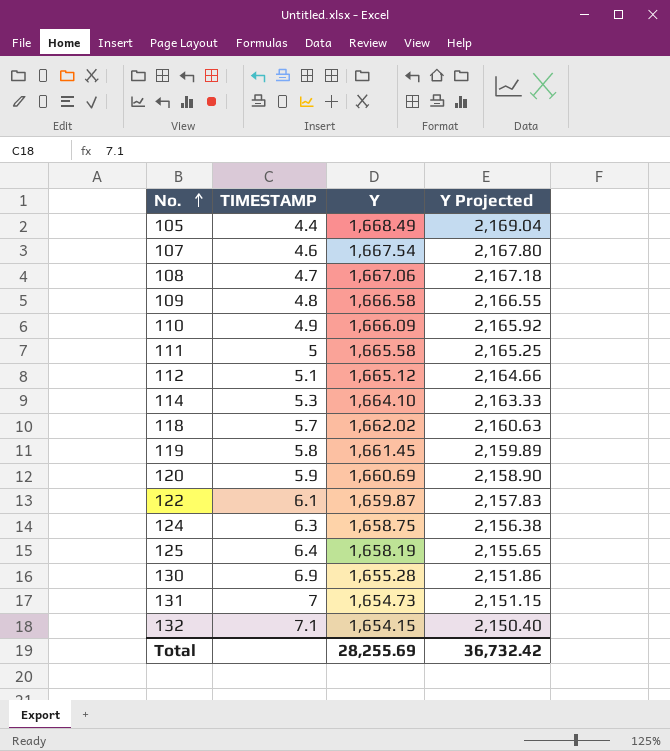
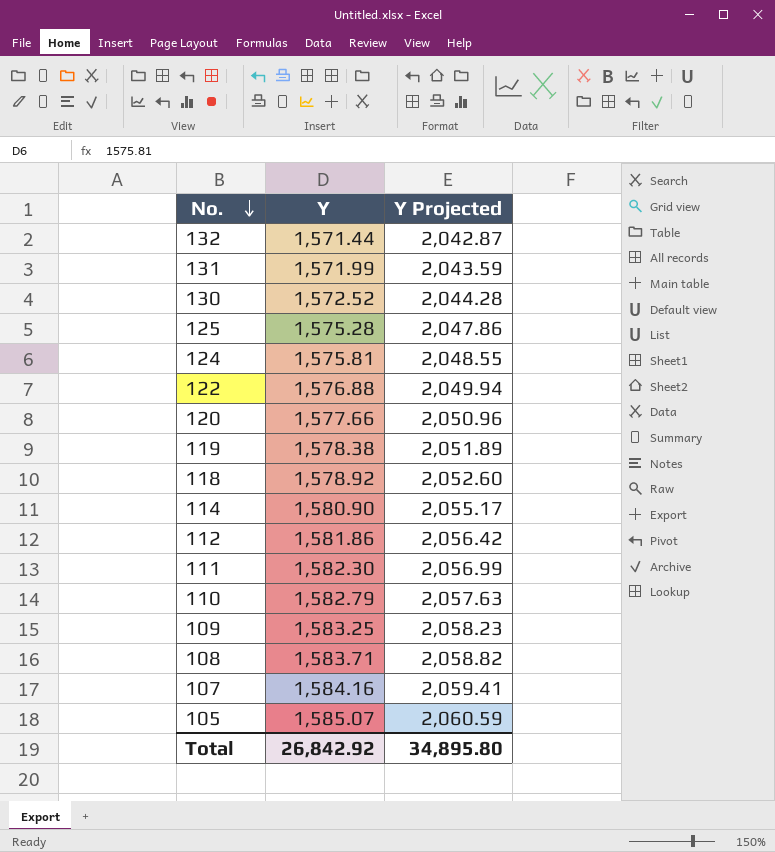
row order: No. ascending -> No. descending
column TIMESTAMP | position: 2 -> none
132 | Y: 1,654.15 -> 1,571.44
132 | Y Projected: 2,150.40 -> 2,042.87
131 | Y: 1,654.73 -> 1,571.99
131 | Y Projected: 2,151.15 -> 2,043.59
130 | Y: 1,655.28 -> 1,572.52
130 | Y Projected: 2,151.86 -> 2,044.28
125 | Y: 1,658.19 -> 1,575.28
125 | Y Projected: 2,155.65 -> 2,047.86
124 | Y: 1,658.75 -> 1,575.81
124 | Y Projected: 2,156.38 -> 2,048.55
122 | Y: 1,659.87 -> 1,576.88
122 | Y Projected: 2,157.83 -> 2,049.94
120 | Y: 1,660.69 -> 1,577.66
120 | Y Projected: 2,158.90 -> 2,050.96
119 | Y: 1,661.45 -> 1,578.38
119 | Y Projected: 2,159.89 -> 2,051.89
118 | Y: 1,662.02 -> 1,578.92
118 | Y Projected: 2,160.63 -> 2,052.60
114 | Y: 1,664.10 -> 1,580.90
114 | Y Projected: 2,163.33 -> 2,055.17
112 | Y: 1,665.12 -> 1,581.86
112 | Y Projected: 2,164.66 -> 2,056.42
111 | Y: 1,665.58 -> 1,582.30
111 | Y Projected: 2,165.25 -> 2,056.99
110 | Y: 1,666.09 -> 1,582.79
110 | Y Projected: 2,165.92 -> 2,057.63
109 | Y: 1,666.58 -> 1,583.25
109 | Y Projected: 2,166.55 -> 2,058.23
108 | Y: 1,667.06 -> 1,583.71
108 | Y Projected: 2,167.18 -> 2,058.82
107 | Y: 1,667.54 -> 1,584.16
107 | Y Projected: 2,167.80 -> 2,059.41
105 | Y: 1,668.49 -> 1,585.07
105 | Y Projected: 2,169.04 -> 2,060.59
Total | Y: 28,255.69 -> 26,842.92
Total | Y Projected: 36,732.42 -> 34,895.80

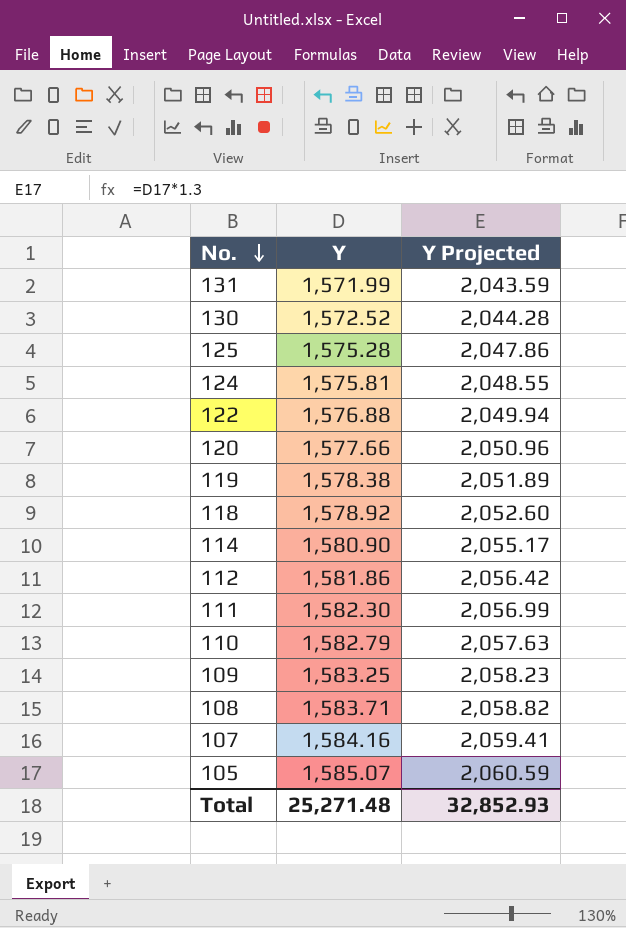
row 132: 1,571.44 | 2,042.87 -> none
Total | Y: 26,842.92 -> 25,271.48
Total | Y Projected: 34,895.80 -> 32,852.93

